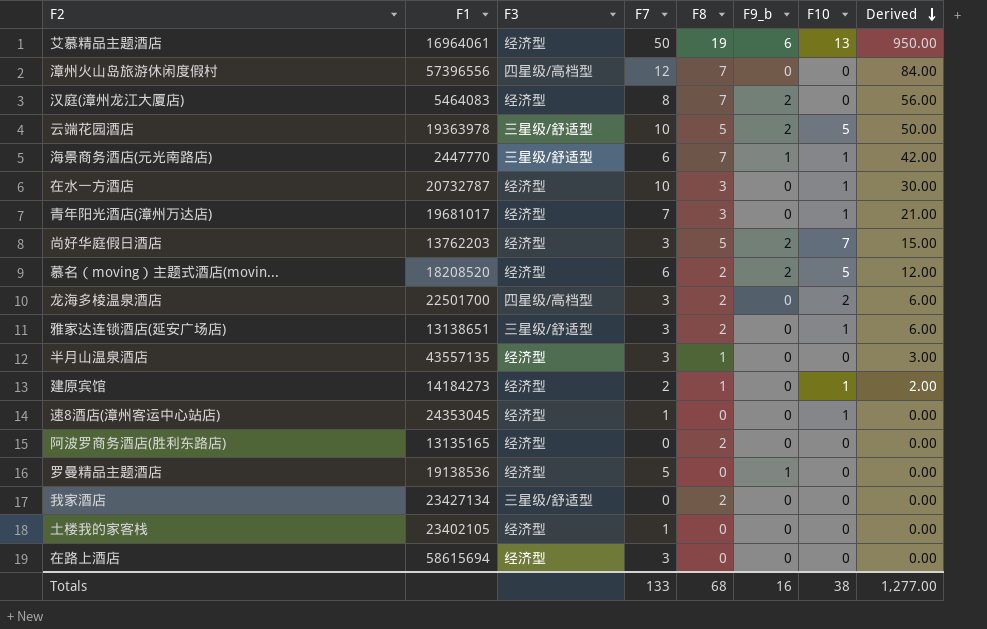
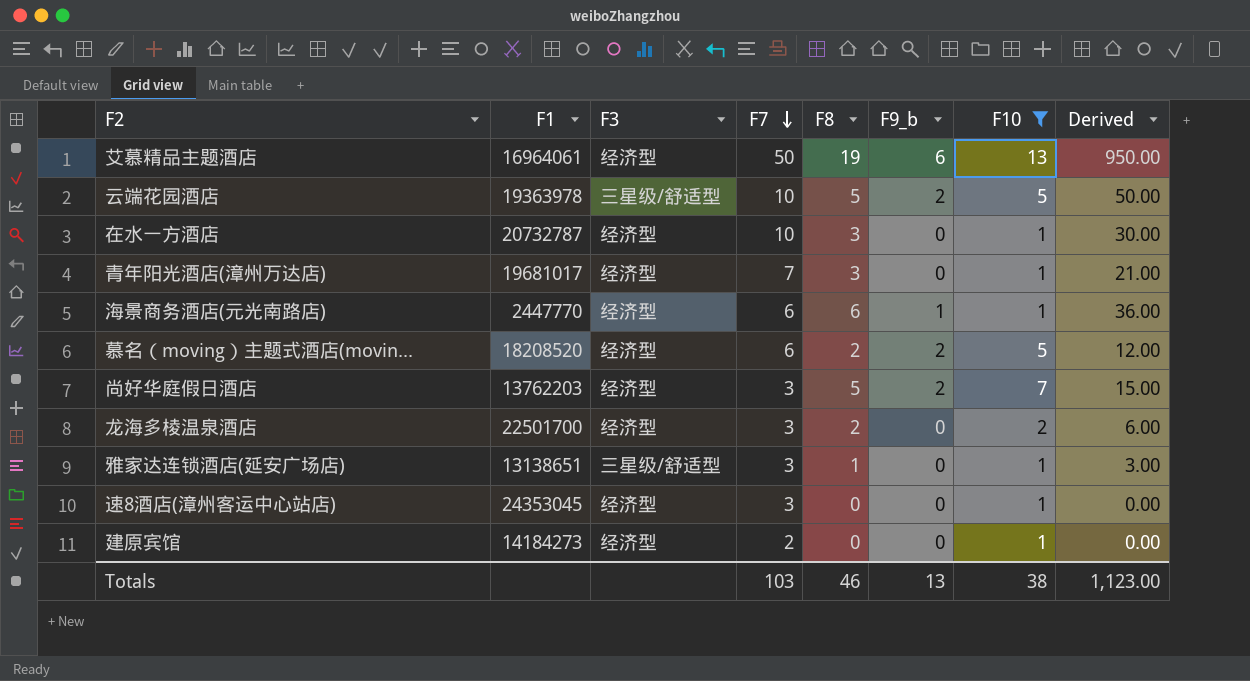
filter: none -> F10 != 0
row order: Derived descending -> F7 descending
海景商务酒店(元光南路店) | F3: 三星级/舒适型 -> 经济型
海景商务酒店(元光南路店) | F8: 7 -> 6
海景商务酒店(元光南路店) | Derived: 42.00 -> 36.00
龙海多棱温泉酒店 | F3: 四星级/高档型 -> 经济型
雅家达连锁酒店(延安广场店) | F8: 2 -> 1
雅家达连锁酒店(延安广场店) | Derived: 6.00 -> 3.00
速8酒店(漳州客运中心站店) | F7: 1 -> 3
建原宾馆 | F8: 1 -> 0
建原宾馆 | Derived: 2.00 -> 0.00
Totals | F7: 133 -> 103
Totals | F8: 68 -> 46
Totals | F9_b: 16 -> 13
Totals | Derived: 1,277.00 -> 1,123.00

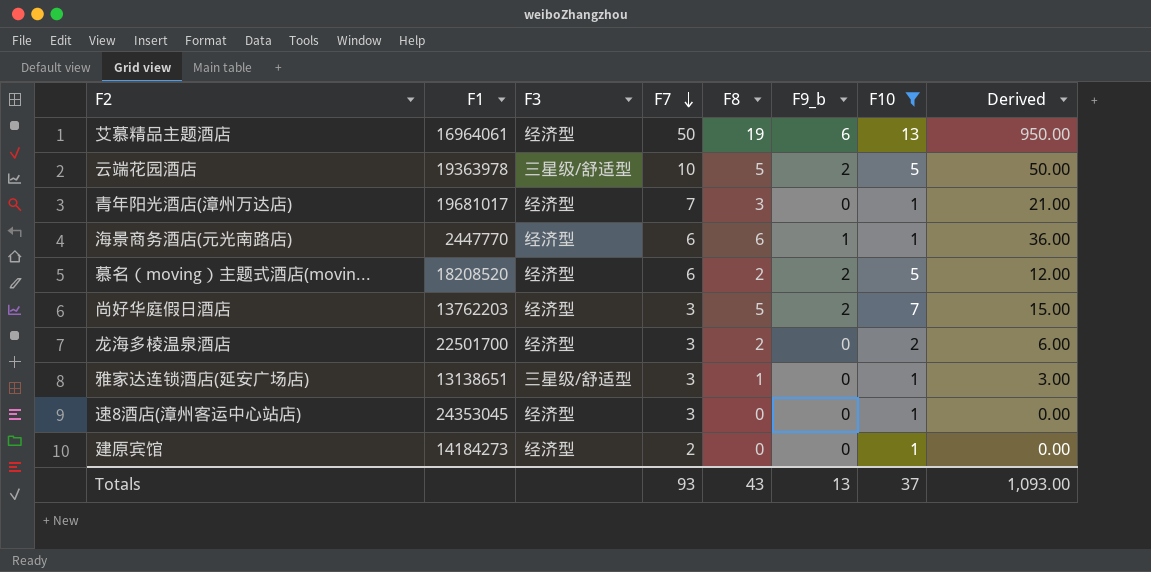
row 在水一方酒店: 20732787 | 经济型 | 10 | 3 | 0 | 1 | 30.00 -> none
Totals | F7: 103 -> 93
Totals | F8: 46 -> 43
Totals | F10: 38 -> 37
Totals | Derived: 1,123.00 -> 1,093.00

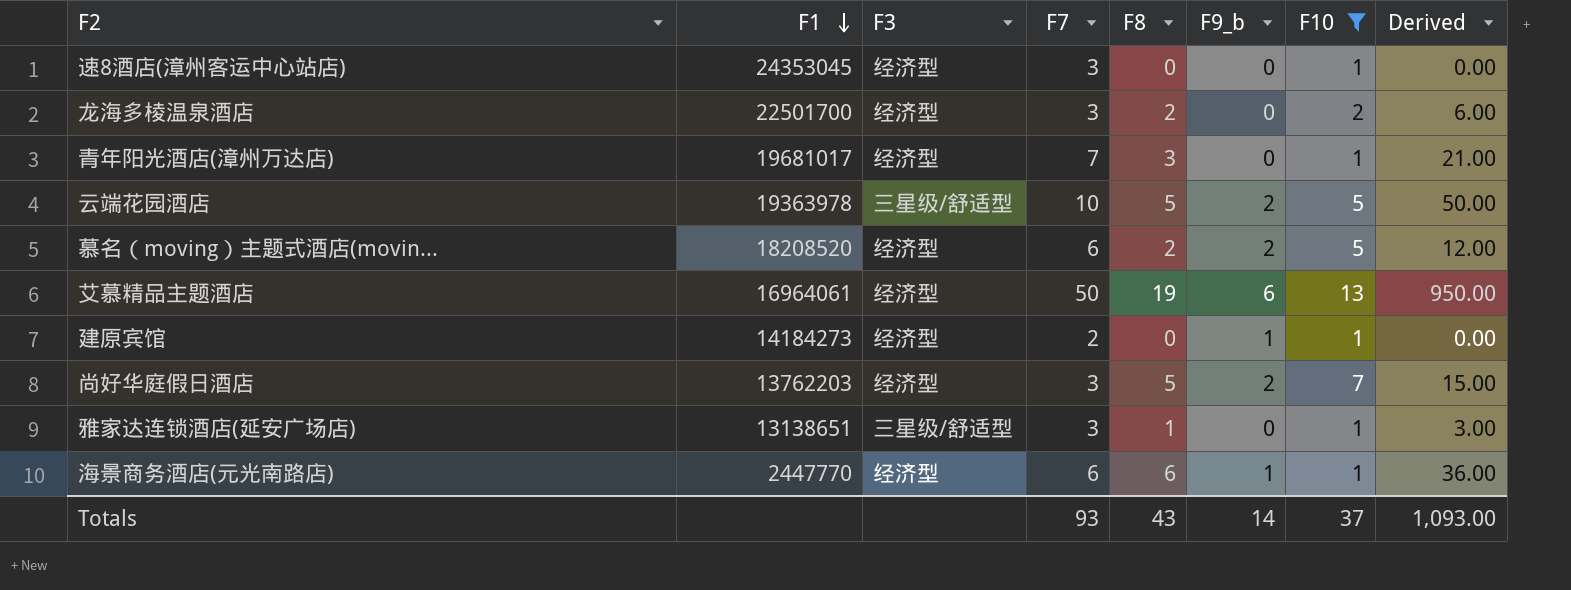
row order: F7 descending -> F1 descending
建原宾馆 | F9_b: 0 -> 1
Totals | F9_b: 13 -> 14

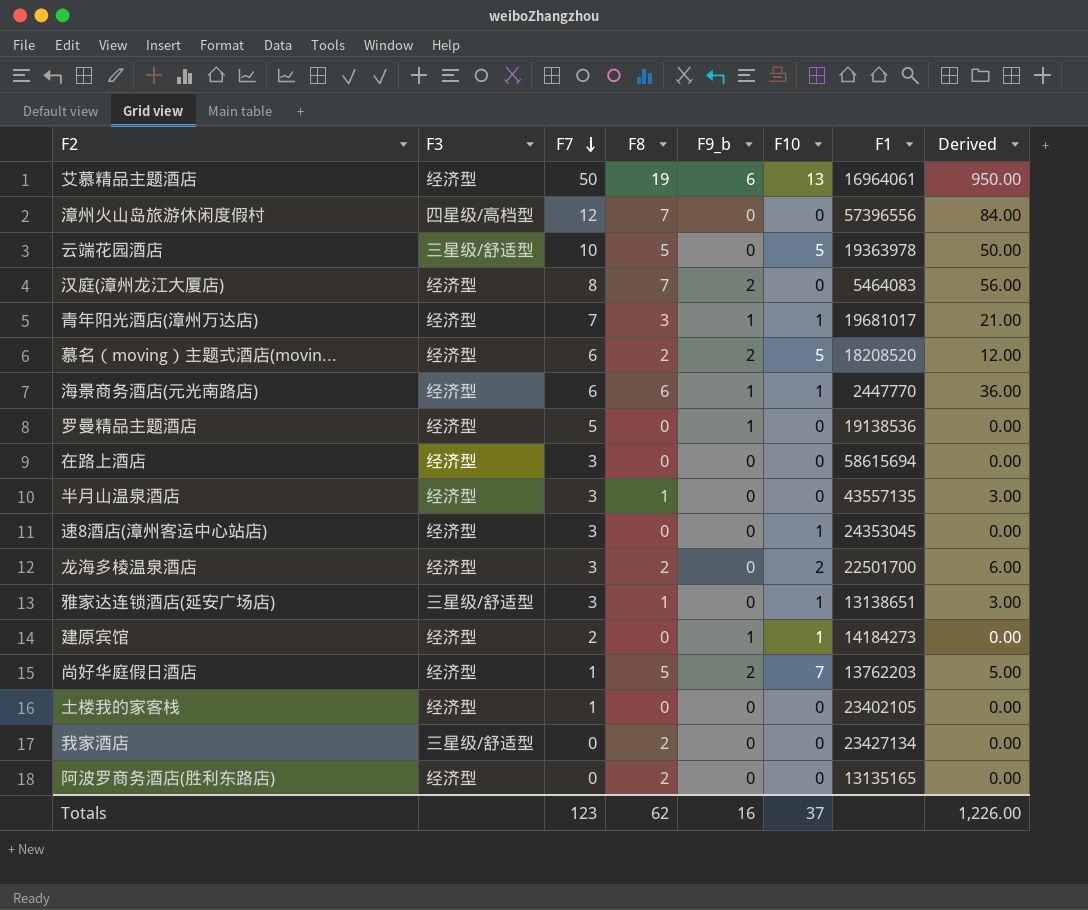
filter: F10 != 0 -> none
row order: F1 descending -> F7 descending
column F1 | position: 2 -> 7
云端花园酒店 | F9_b: 2 -> 0
青年阳光酒店(漳州万达店) | F9_b: 0 -> 1
尚好华庭假日酒店 | F7: 3 -> 1
尚好华庭假日酒店 | Derived: 15.00 -> 5.00
Totals | F7: 93 -> 123
Totals | F8: 43 -> 62
Totals | F9_b: 14 -> 16
Totals | Derived: 1,093.00 -> 1,226.00

